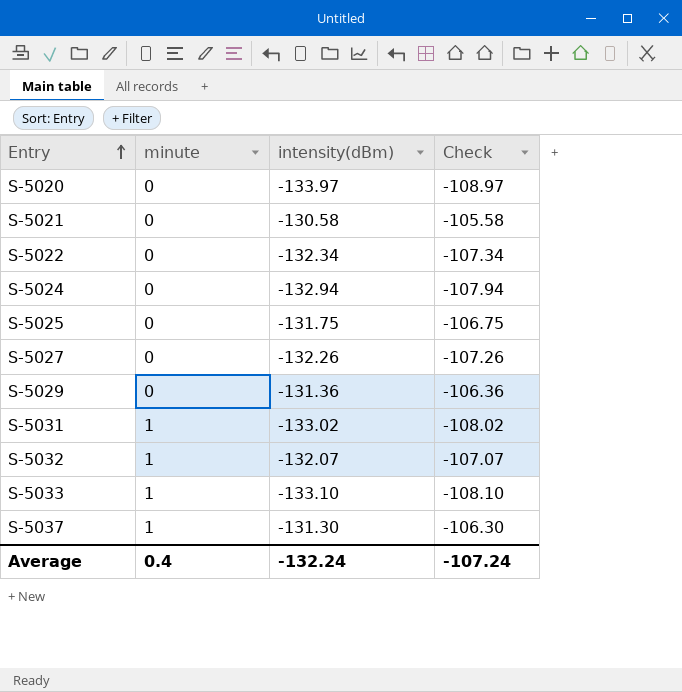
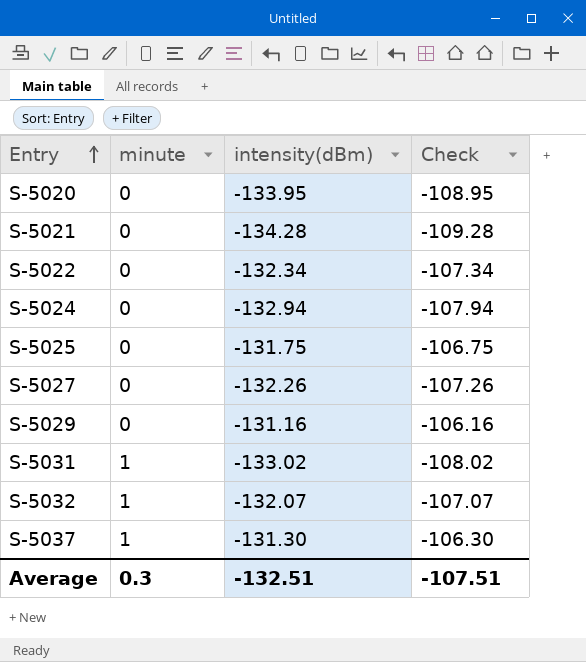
row S-5033: 1 | -133.10 | -108.10 -> none
S-5020 | intensity(dBm): -133.97 -> -133.95
S-5020 | Check: -108.97 -> -108.95
S-5021 | intensity(dBm): -130.58 -> -134.28
S-5021 | Check: -105.58 -> -109.28
S-5029 | intensity(dBm): -131.36 -> -131.16
S-5029 | Check: -106.36 -> -106.16
Average | minute: 0.4 -> 0.3
Average | intensity(dBm): -132.24 -> -132.51
Average | Check: -107.24 -> -107.51

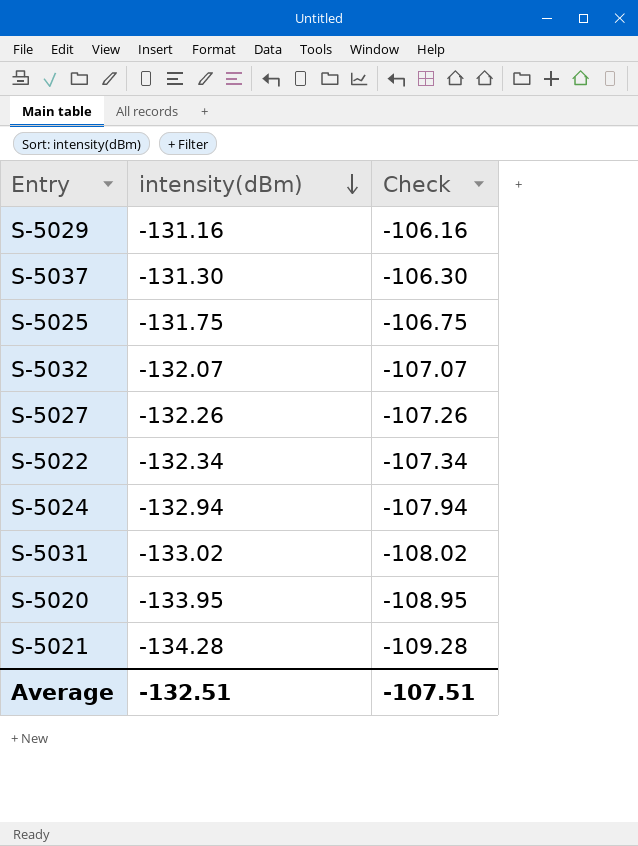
row order: Entry ascending -> intensity(dBm) descending
column minute | position: 2 -> none

